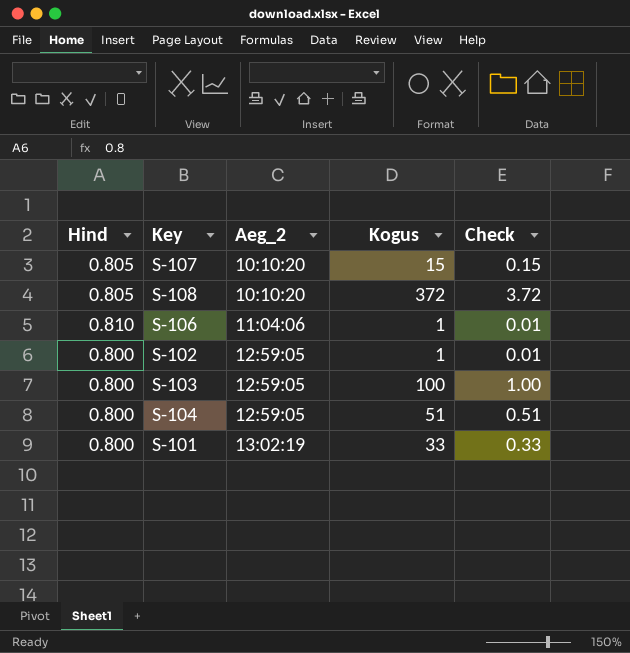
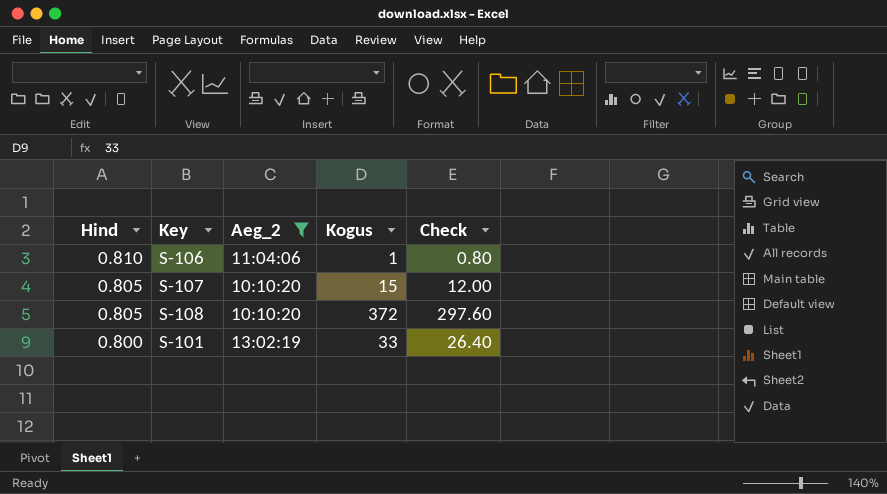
filter: none -> Aeg_2 != 12:59:05
row order: Aeg_2 ascending -> Hind descending
column Check | formula: [Kogus] * 0.01 -> [Kogus] * 0.8

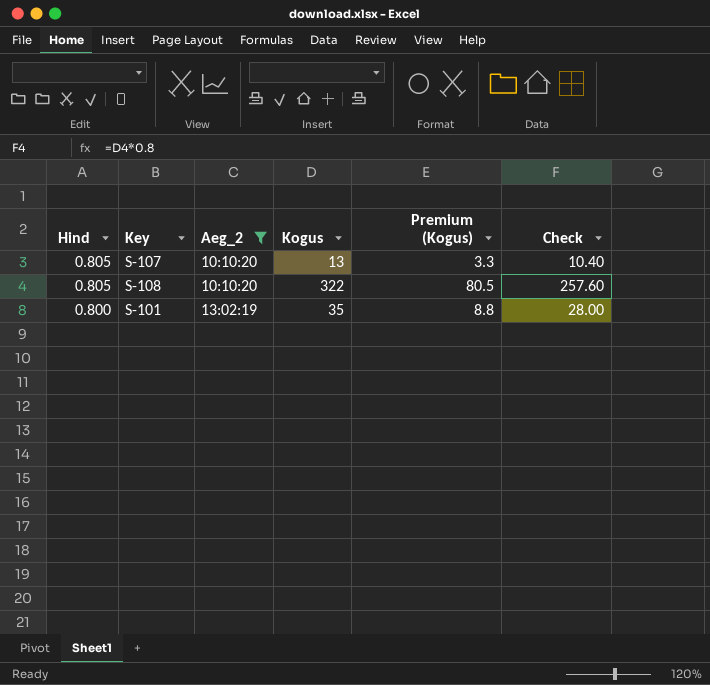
column Premium (Kogus) | formula: none -> [Kogus] * 0.25
row S-106: 0.810 | 11:04:06 | 1 | 0.80 -> none
S-107 | Kogus: 15 -> 13
S-107 | Check: 12.00 -> 10.40
S-108 | Kogus: 372 -> 322
S-108 | Check: 297.60 -> 257.60
S-101 | Kogus: 33 -> 35
S-101 | Check: 26.40 -> 28.00

